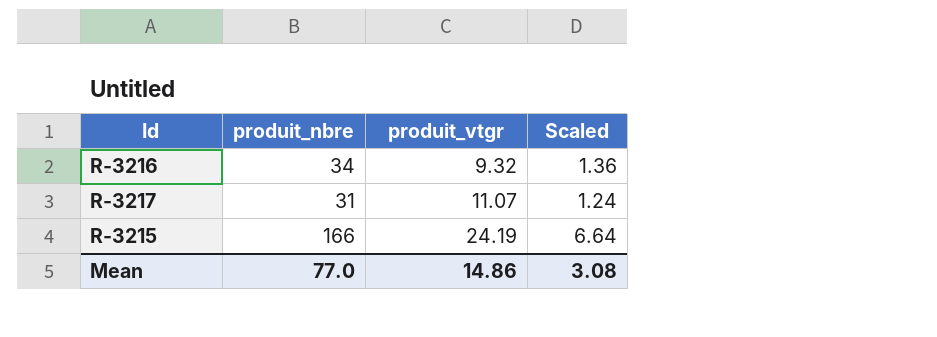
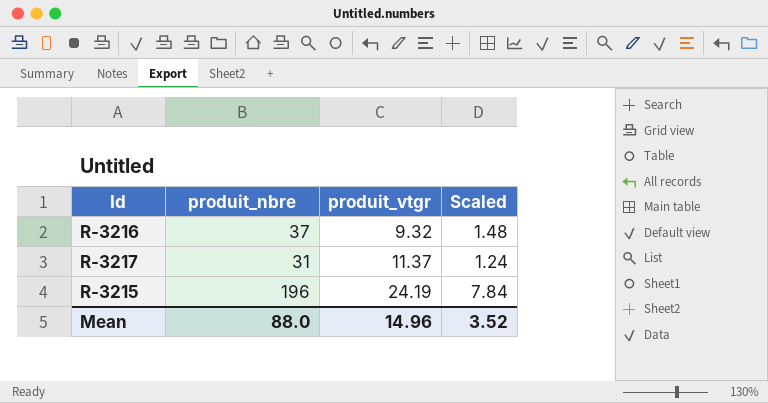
R-3216 | produit_nbre: 34 -> 37
R-3216 | Scaled: 1.36 -> 1.48
R-3217 | produit_vtgr: 11.07 -> 11.37
R-3215 | produit_nbre: 166 -> 196
R-3215 | Scaled: 6.64 -> 7.84
Mean | produit_nbre: 77.0 -> 88.0
Mean | produit_vtgr: 14.86 -> 14.96
Mean | Scaled: 3.08 -> 3.52

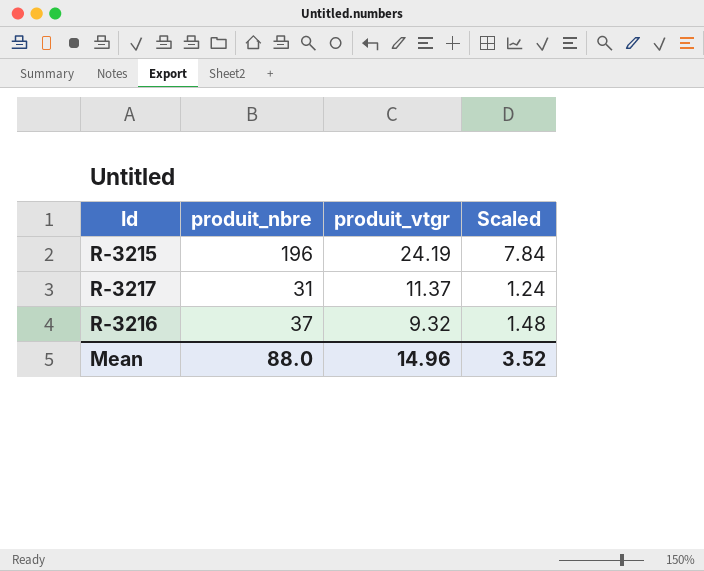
row order: produit_vtgr ascending -> produit_vtgr descending

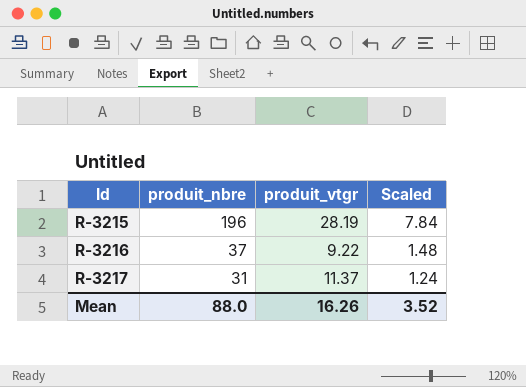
row order: produit_vtgr descending -> Id ascending
R-3215 | produit_vtgr: 24.19 -> 28.19
R-3216 | produit_vtgr: 9.32 -> 9.22
Mean | produit_vtgr: 14.96 -> 16.26

